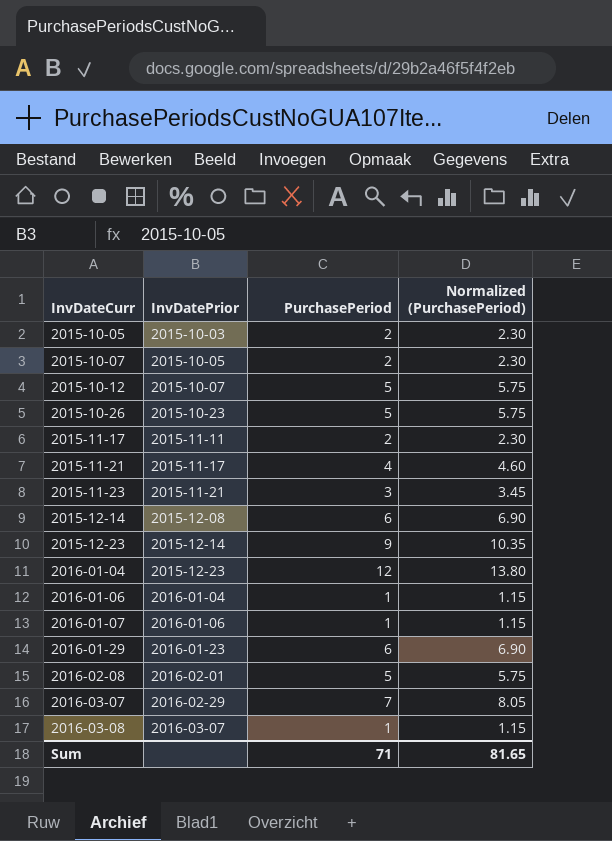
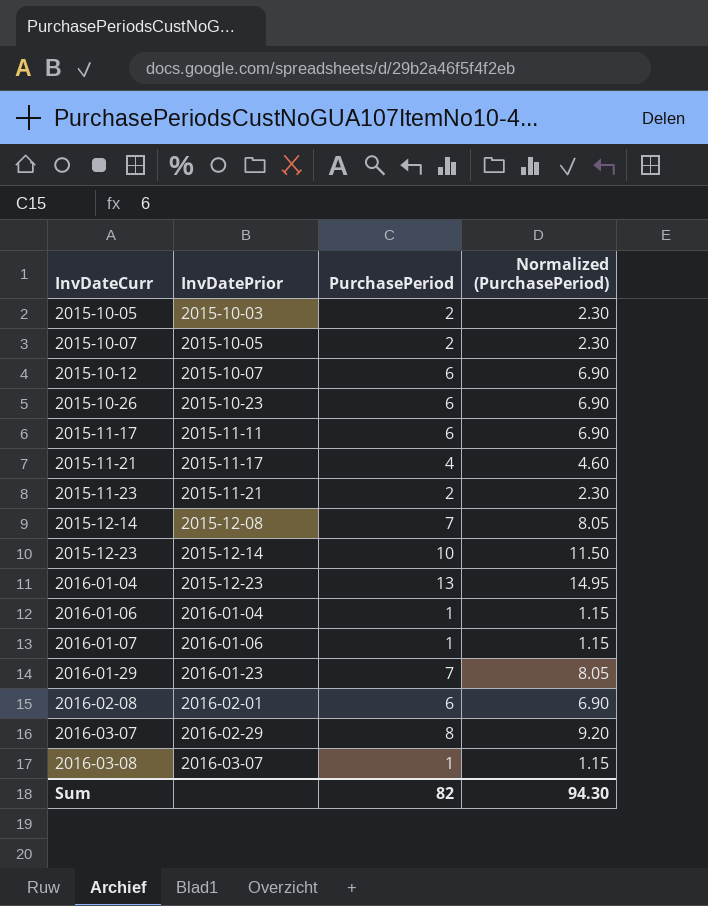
2015-10-12 | PurchasePeriod: 5 -> 6
2015-10-12 | Normalized (PurchasePeriod): 5.75 -> 6.90
2015-10-26 | PurchasePeriod: 5 -> 6
2015-10-26 | Normalized (PurchasePeriod): 5.75 -> 6.90
2015-11-17 | PurchasePeriod: 2 -> 6
2015-11-17 | Normalized (PurchasePeriod): 2.30 -> 6.90
2015-11-23 | PurchasePeriod: 3 -> 2
2015-11-23 | Normalized (PurchasePeriod): 3.45 -> 2.30
2015-12-14 | PurchasePeriod: 6 -> 7
2015-12-14 | Normalized (PurchasePeriod): 6.90 -> 8.05
2015-12-23 | PurchasePeriod: 9 -> 10
2015-12-23 | Normalized (PurchasePeriod): 10.35 -> 11.50
2016-01-04 | PurchasePeriod: 12 -> 13
2016-01-04 | Normalized (PurchasePeriod): 13.80 -> 14.95
2016-01-29 | PurchasePeriod: 6 -> 7
2016-01-29 | Normalized (PurchasePeriod): 6.90 -> 8.05
2016-02-08 | PurchasePeriod: 5 -> 6
2016-02-08 | Normalized (PurchasePeriod): 5.75 -> 6.90
2016-03-07 | PurchasePeriod: 7 -> 8
2016-03-07 | Normalized (PurchasePeriod): 8.05 -> 9.20
Sum | PurchasePeriod: 71 -> 82
Sum | Normalized (PurchasePeriod): 81.65 -> 94.30

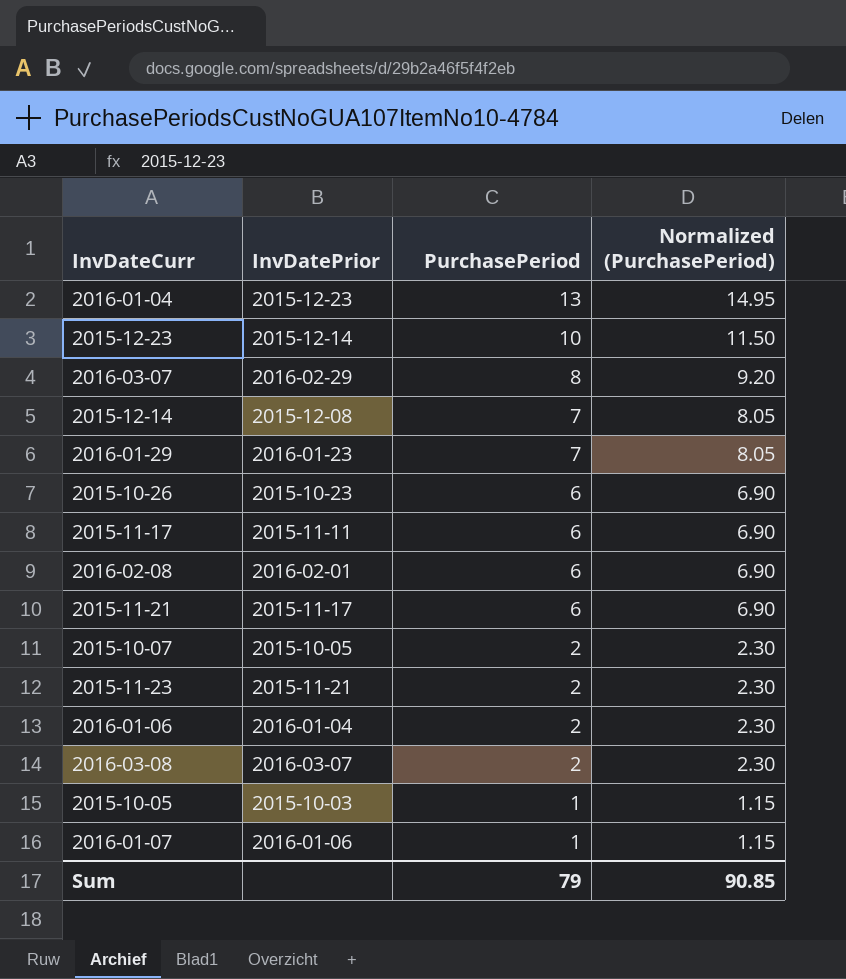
row order: InvDateCurr ascending -> PurchasePeriod descending
row 2015-10-12: 2015-10-07 | 6 | 6.90 -> none
2015-11-21 | PurchasePeriod: 4 -> 6
2015-11-21 | Normalized (PurchasePeriod): 4.60 -> 6.90
2016-01-06 | PurchasePeriod: 1 -> 2
2016-01-06 | Normalized (PurchasePeriod): 1.15 -> 2.30
2016-03-08 | PurchasePeriod: 1 -> 2
2016-03-08 | Normalized (PurchasePeriod): 1.15 -> 2.30
2015-10-05 | PurchasePeriod: 2 -> 1
2015-10-05 | Normalized (PurchasePeriod): 2.30 -> 1.15
Sum | PurchasePeriod: 82 -> 79
Sum | Normalized (PurchasePeriod): 94.30 -> 90.85

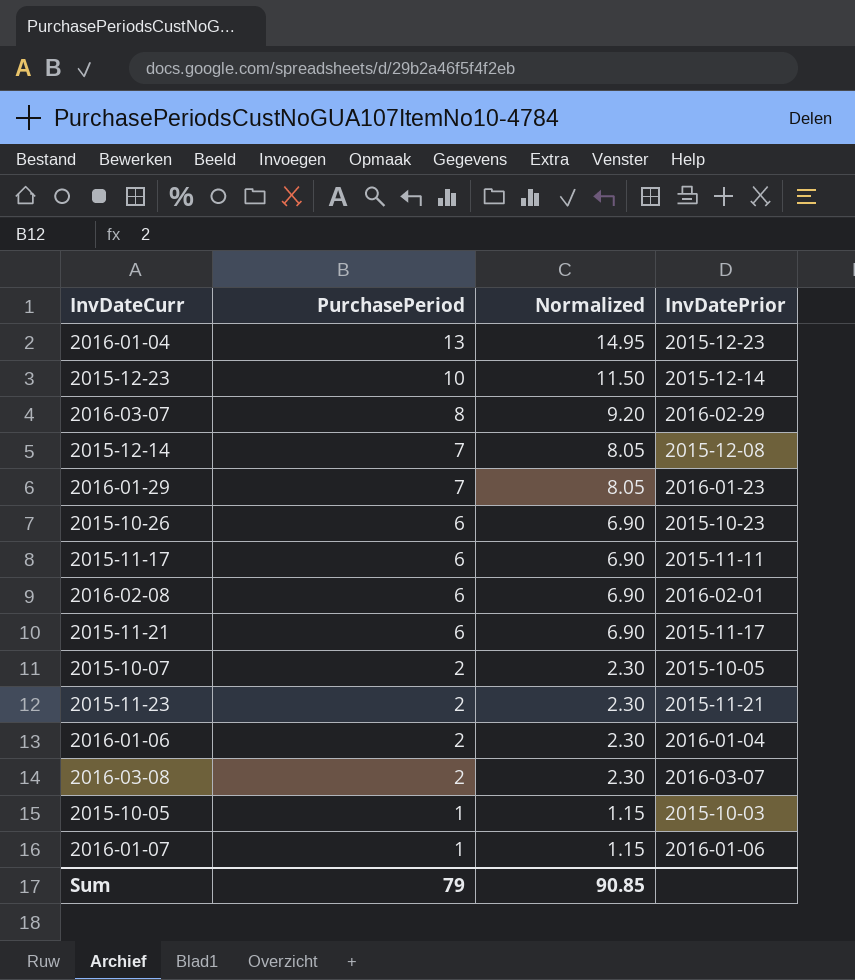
column name: Normalized (PurchasePeriod) -> Normalized
column InvDatePrior | position: 2 -> 4

